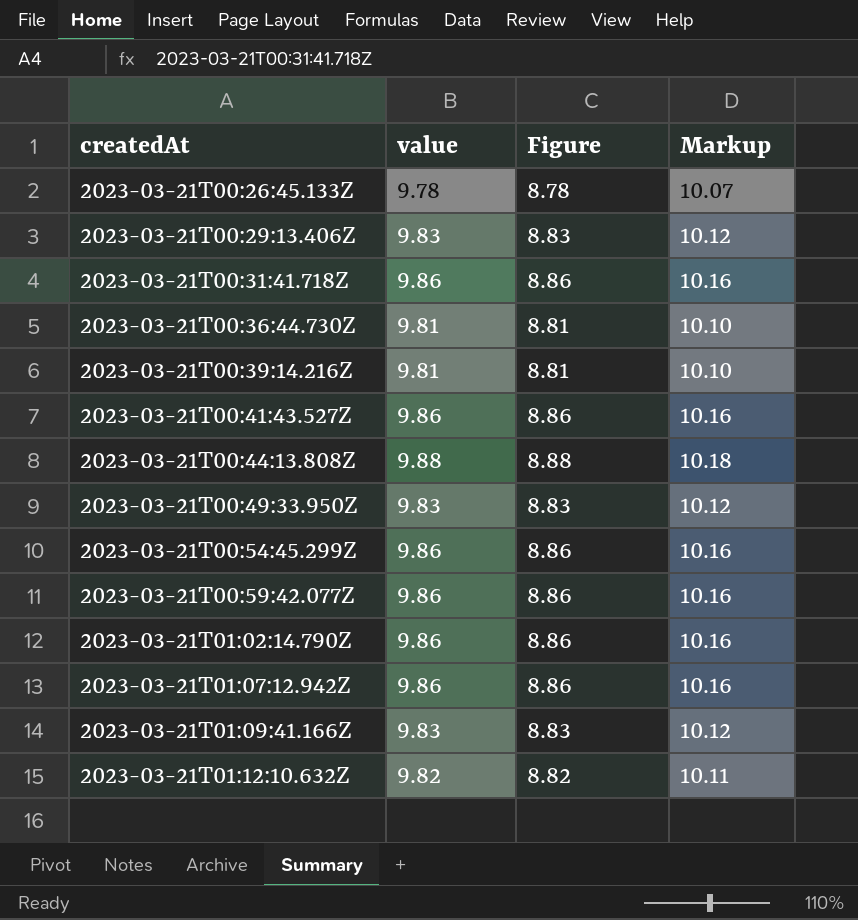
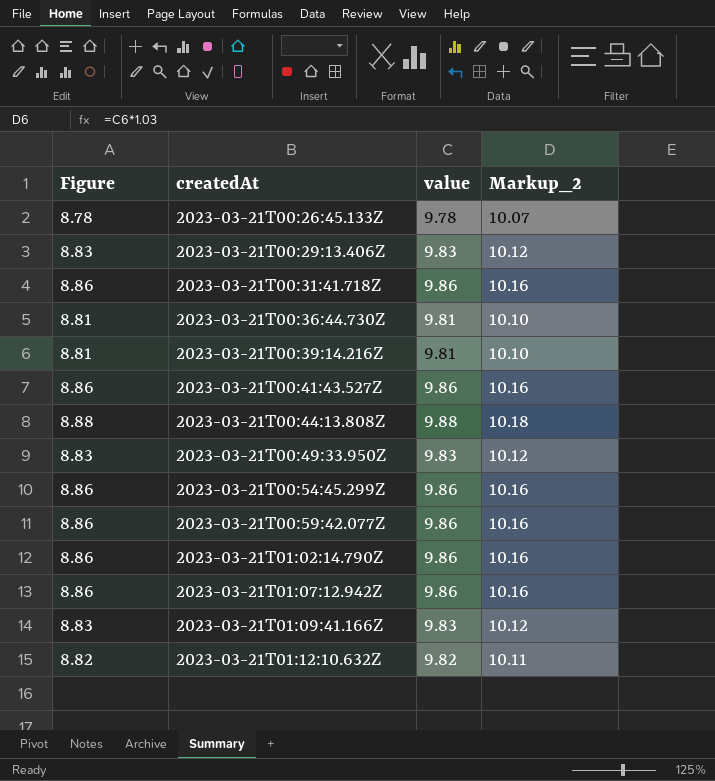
column Figure | position: 3 -> 1
column name: Markup -> Markup_2

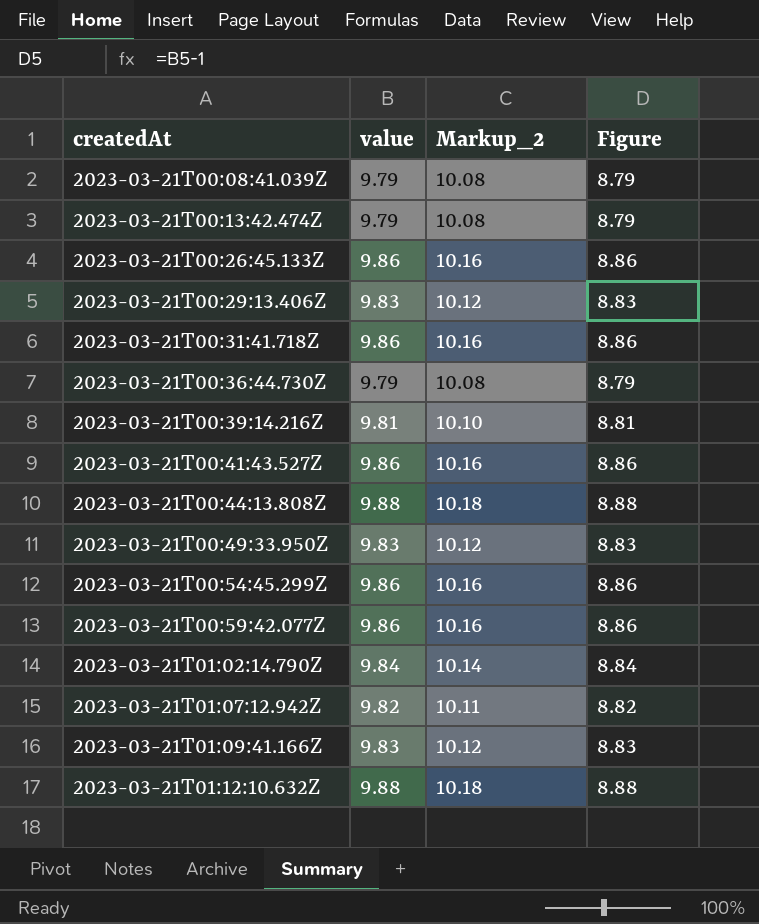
column Figure | position: 1 -> 4
row 2023-03-21T00:08:41.039Z: none -> 9.79 | 10.08 | 8.79
row 2023-03-21T00:13:42.474Z: none -> 9.79 | 10.08 | 8.79
2023-03-21T00:26:45.133Z | value: 9.78 -> 9.86
2023-03-21T00:26:45.133Z | Markup_2: 10.07 -> 10.16
2023-03-21T00:26:45.133Z | Figure: 8.78 -> 8.86
2023-03-21T00:36:44.730Z | value: 9.81 -> 9.79
2023-03-21T00:36:44.730Z | Markup_2: 10.10 -> 10.08
2023-03-21T00:36:44.730Z | Figure: 8.81 -> 8.79
2023-03-21T01:02:14.790Z | value: 9.86 -> 9.84
2023-03-21T01:02:14.790Z | Markup_2: 10.16 -> 10.14
2023-03-21T01:02:14.790Z | Figure: 8.86 -> 8.84
2023-03-21T01:07:12.942Z | value: 9.86 -> 9.82
2023-03-21T01:07:12.942Z | Markup_2: 10.16 -> 10.11
2023-03-21T01:07:12.942Z | Figure: 8.86 -> 8.82
2023-03-21T01:12:10.632Z | value: 9.82 -> 9.88
2023-03-21T01:12:10.632Z | Markup_2: 10.11 -> 10.18
2023-03-21T01:12:10.632Z | Figure: 8.82 -> 8.88

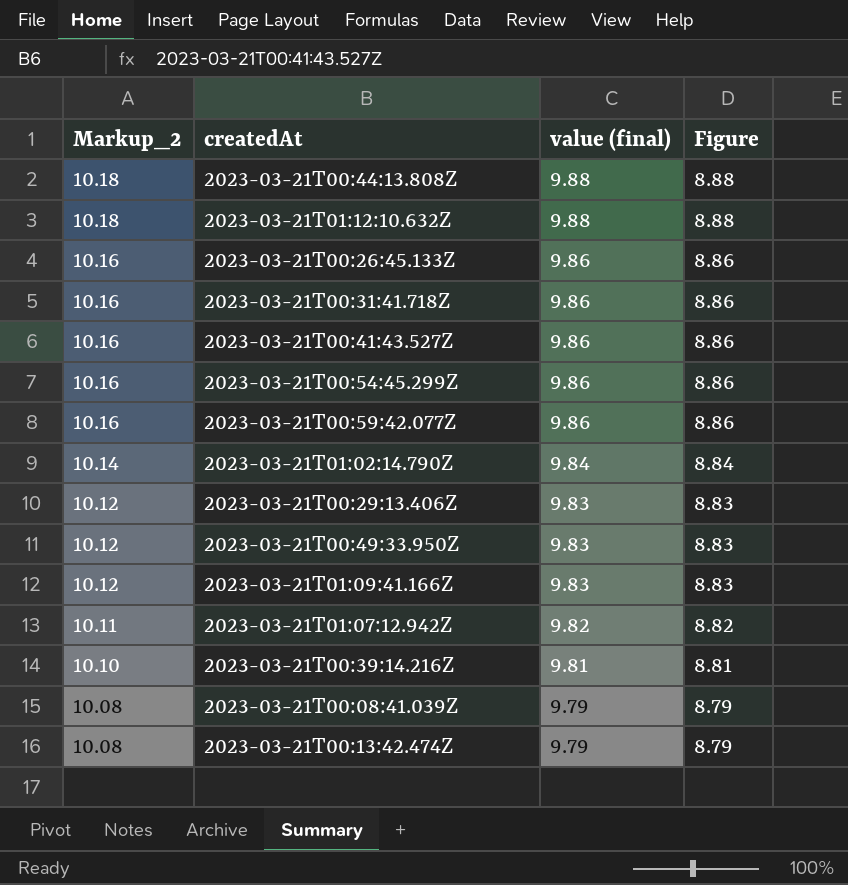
row order: createdAt ascending -> Markup_2 descending
column Markup_2 | position: 3 -> 1
column name: value -> value (final)
row 2023-03-21T00:36:44.730Z: 9.79 | 10.08 | 8.79 -> none

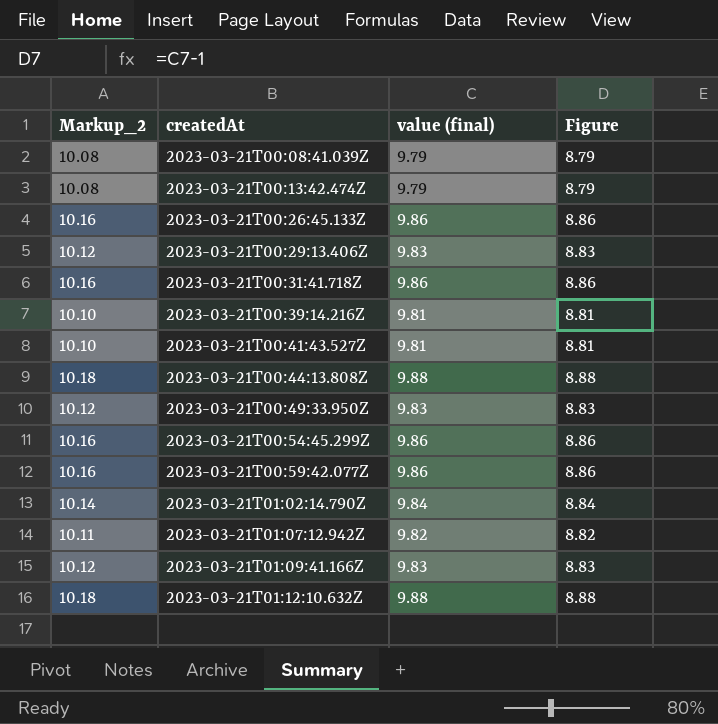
row order: Markup_2 descending -> createdAt ascending
2023-03-21T00:41:43.527Z | Markup_2: 10.16 -> 10.10
2023-03-21T00:41:43.527Z | value (final): 9.86 -> 9.81
2023-03-21T00:41:43.527Z | Figure: 8.86 -> 8.81

